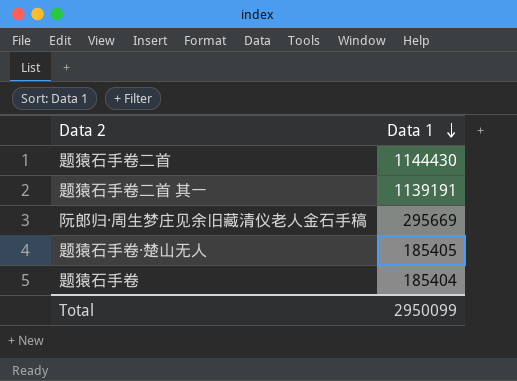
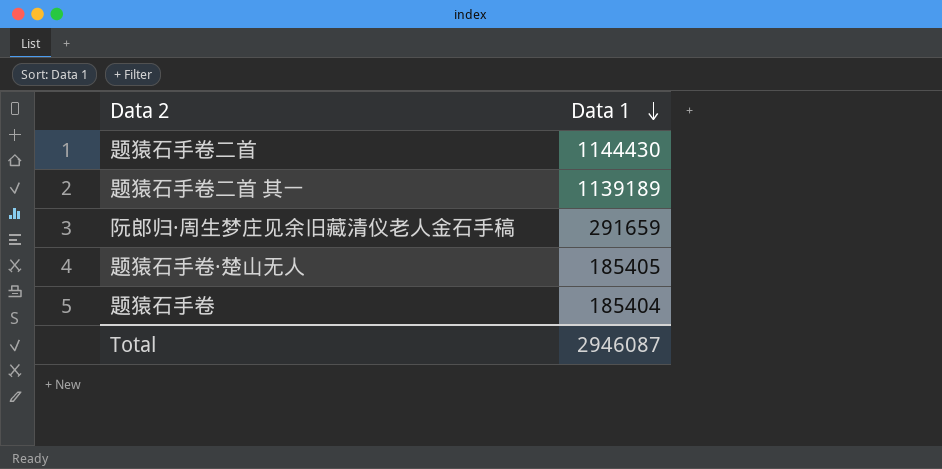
题猿石手卷二首 其一 | Data 1: 1139191 -> 1139189
阮郎归·周生梦庄见余旧藏清仪老人金石手稿 | Data 1: 295669 -> 291659
Total | Data 1: 2950099 -> 2946087

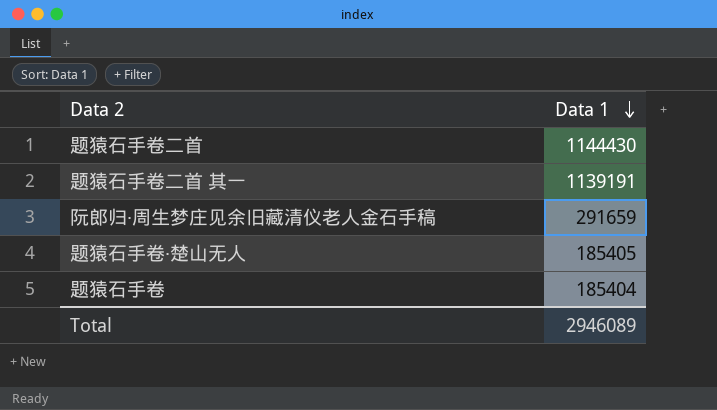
题猿石手卷二首 其一 | Data 1: 1139189 -> 1139191
Total | Data 1: 2946087 -> 2946089

